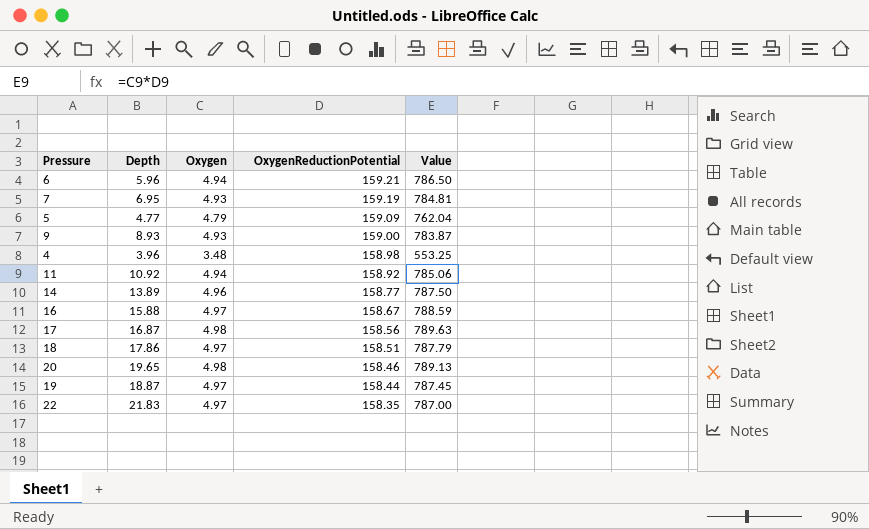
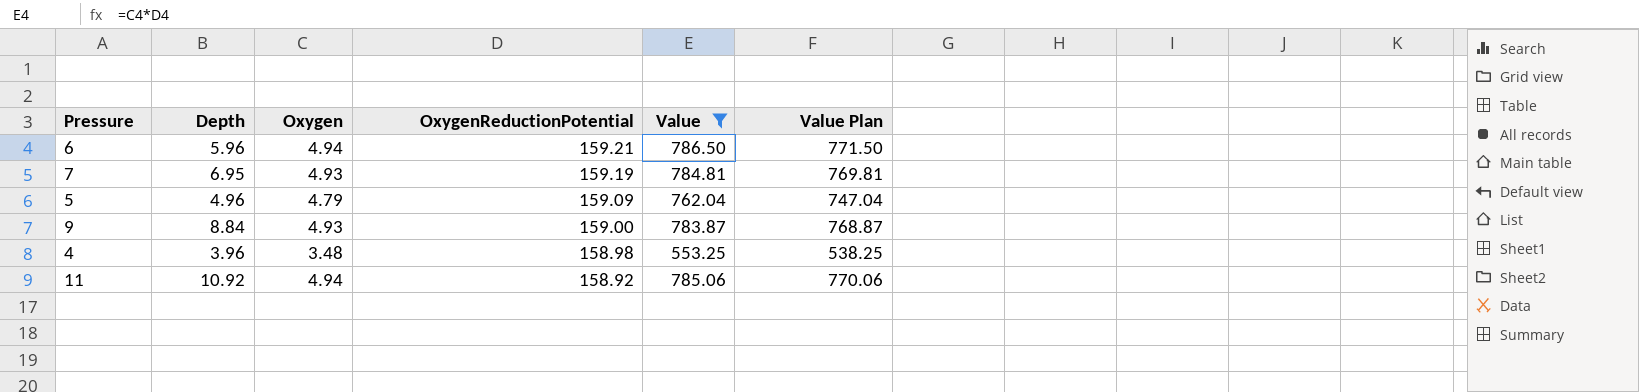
filter: none -> Value <= 786.50
column Value Plan | formula: none -> [Value] - 15
5 | Depth: 4.77 -> 4.96
9 | Depth: 8.93 -> 8.84

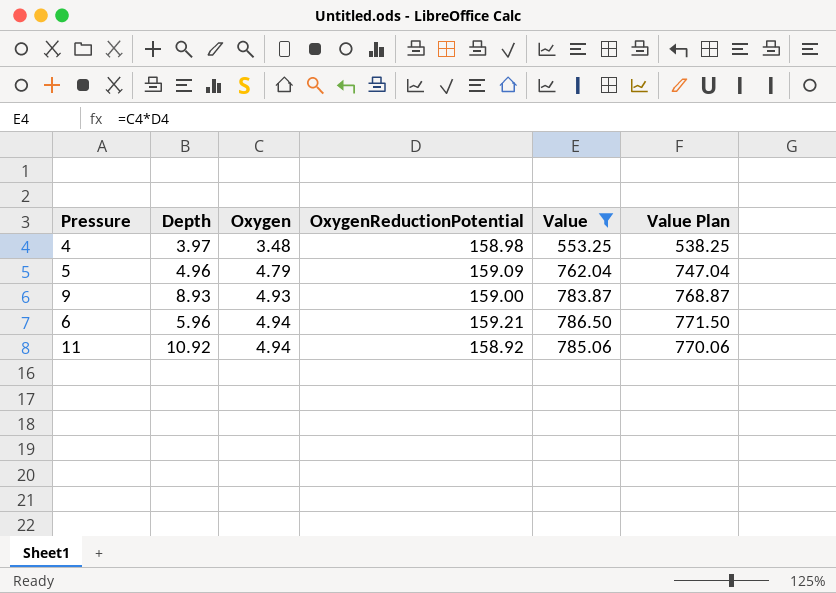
row order: OxygenReductionPotential descending -> Oxygen ascending
row 7: 6.95 | 4.93 | 159.19 | 784.81 | 769.81 -> none
4 | Depth: 3.96 -> 3.97
9 | Depth: 8.84 -> 8.93

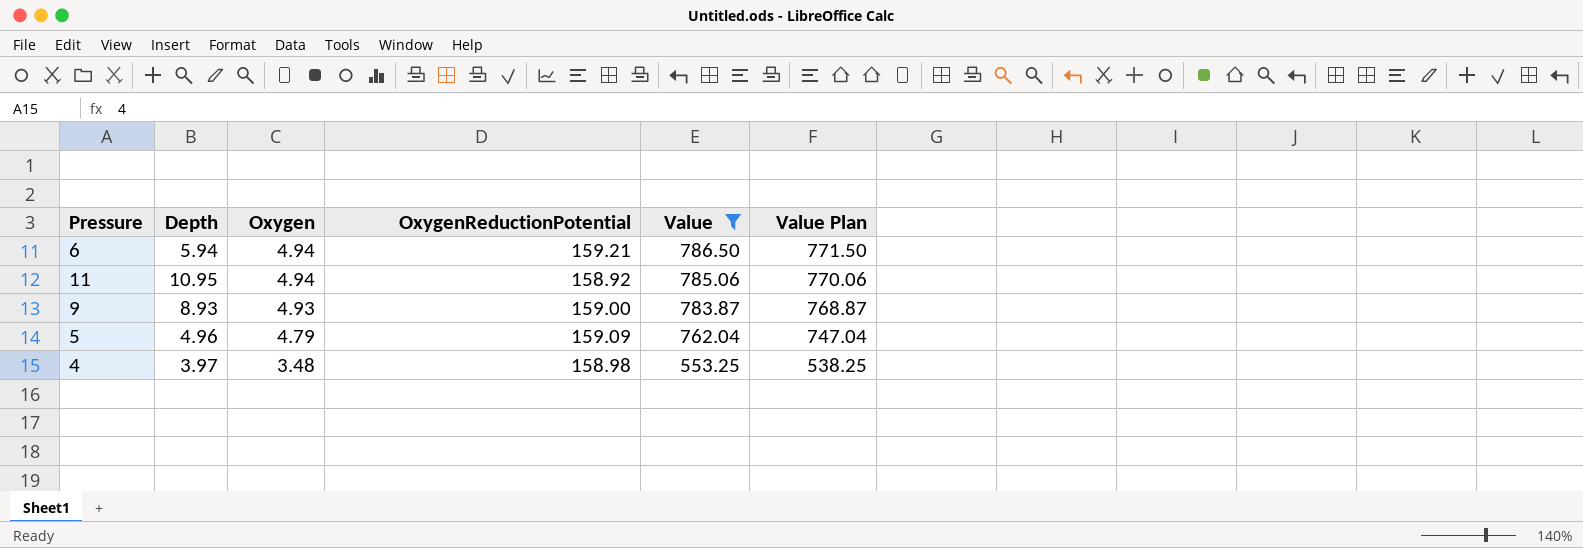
row order: Oxygen ascending -> Oxygen descending
6 | Depth: 5.96 -> 5.94
11 | Depth: 10.92 -> 10.95

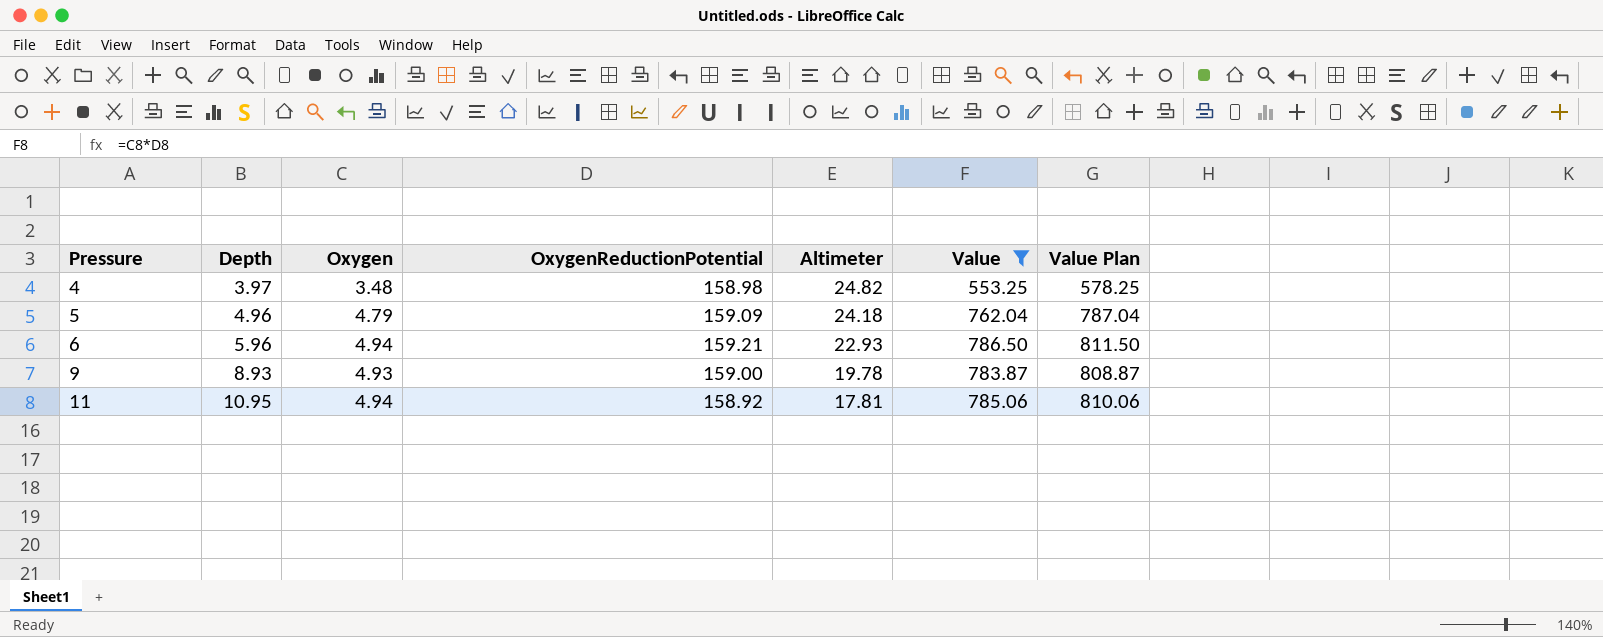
row order: Oxygen descending -> Pressure ascending
column Altimeter | position: none -> 5
column Value Plan | formula: [Value] - 15 -> [Value] + 25
6 | Depth: 5.94 -> 5.96

